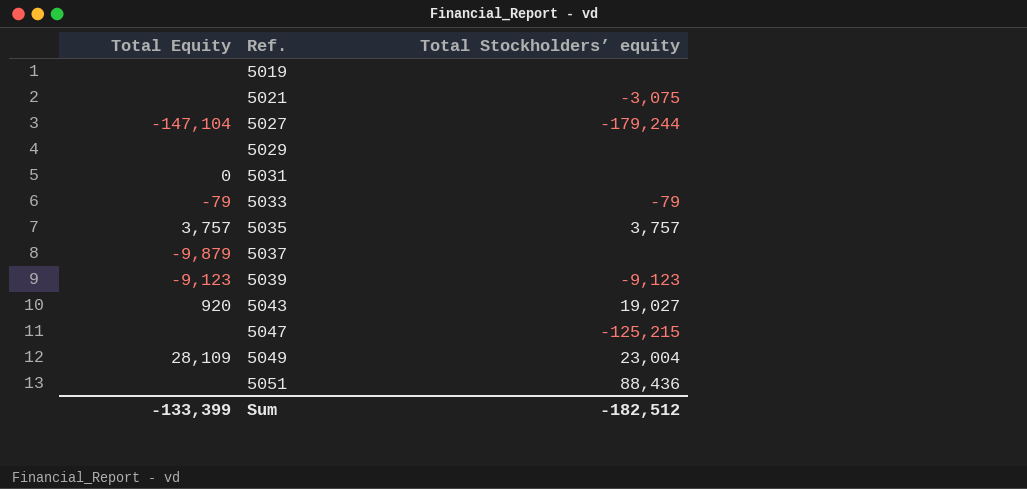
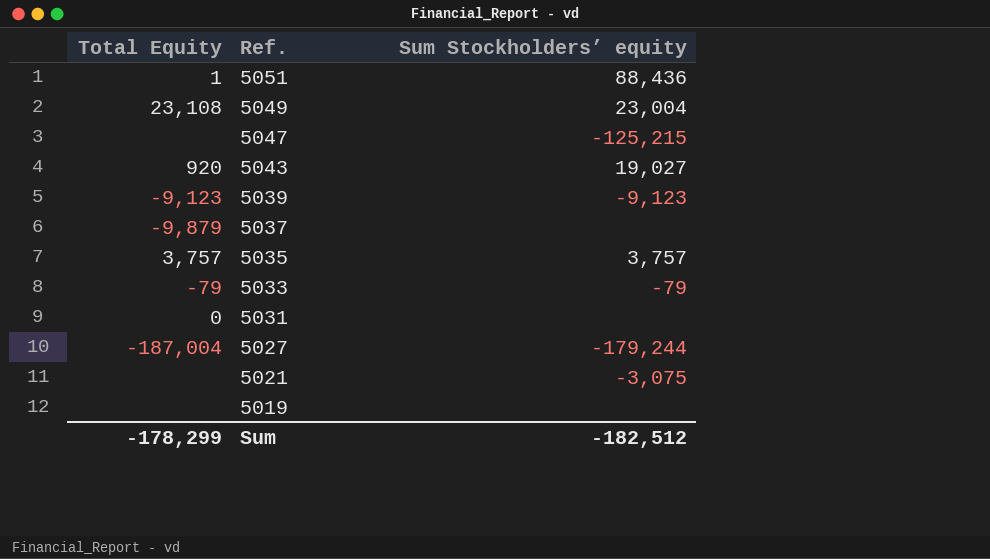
row order: Ref. ascending -> Ref. descending
column name: Total Stockholders’ equity -> Sum Stockholders’ equity
row 5029: none | none -> none
5051 | Total Equity: none -> 1
5049 | Total Equity: 28,109 -> 23,108
5027 | Total Equity: -147,104 -> -187,004
Sum | Total Equity: -133,399 -> -178,299

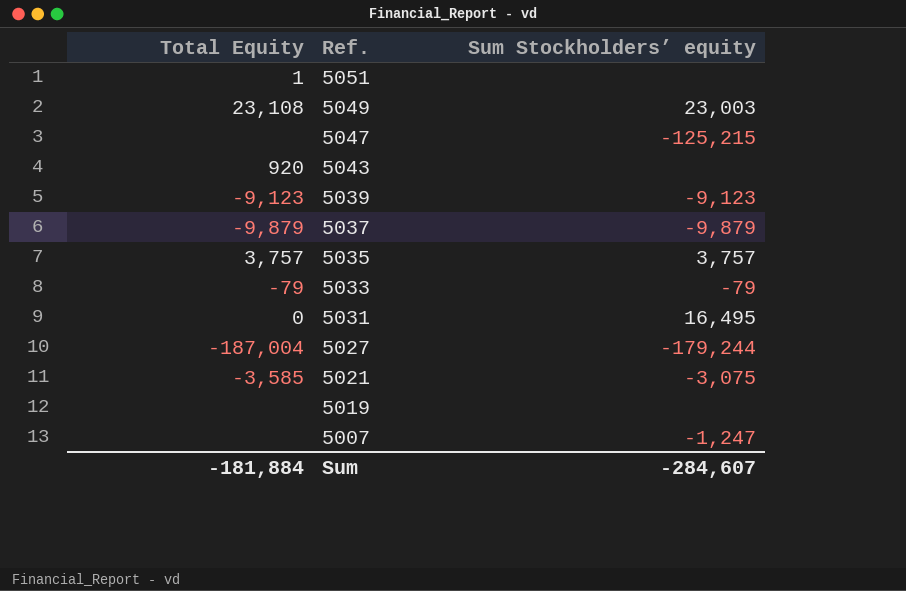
5051 | Sum Stockholders’ equity: 88,436 -> none
5049 | Sum Stockholders’ equity: 23,004 -> 23,003
5043 | Sum Stockholders’ equity: 19,027 -> none
5037 | Sum Stockholders’ equity: none -> -9,879
5031 | Sum Stockholders’ equity: none -> 16,495
5021 | Total Equity: none -> -3,585
row 5007: none -> none | -1,247
Sum | Total Equity: -178,299 -> -181,884
Sum | Sum Stockholders’ equity: -182,512 -> -284,607

